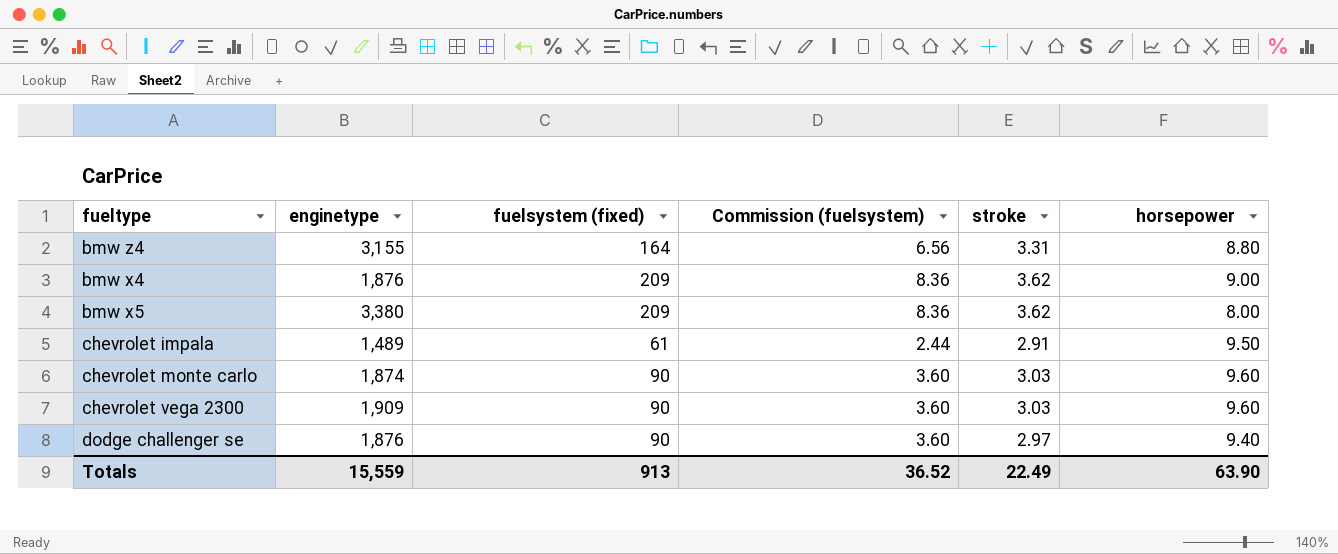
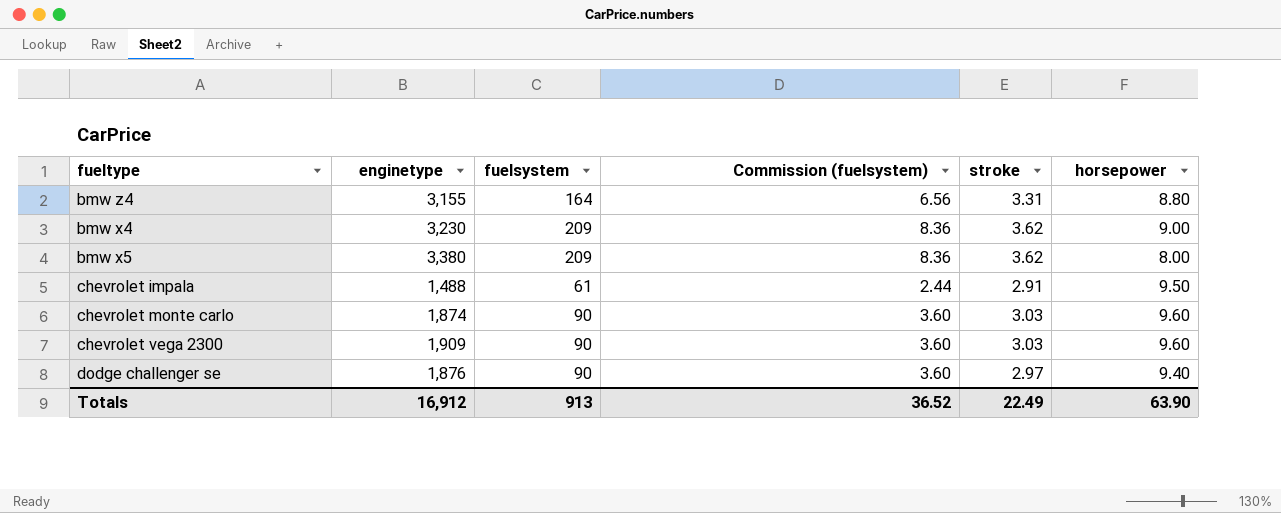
column name: fuelsystem (fixed) -> fuelsystem
bmw x4 | enginetype: 1,876 -> 3,230
chevrolet impala | enginetype: 1,489 -> 1,488
Totals | enginetype: 15,559 -> 16,912

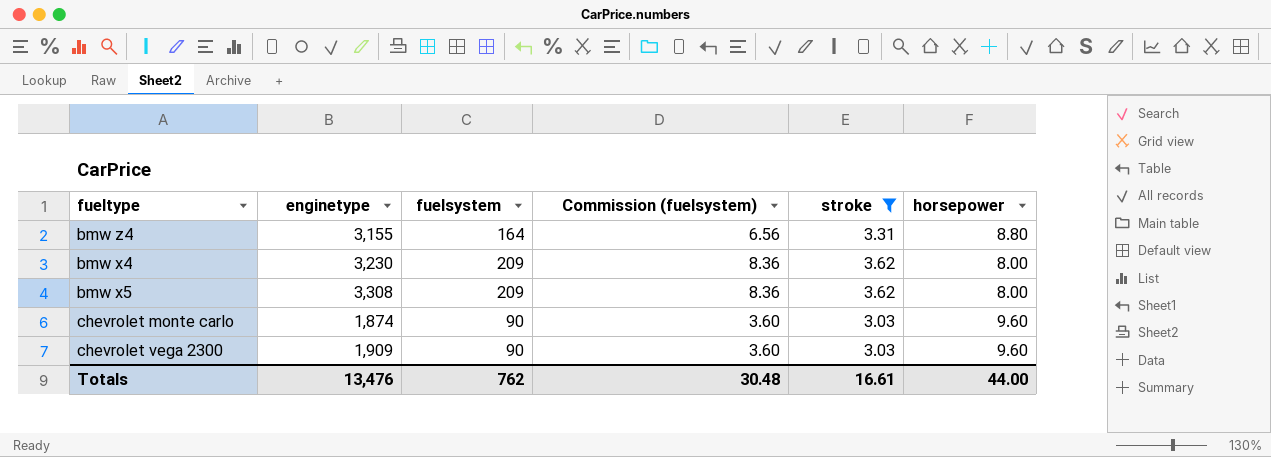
filter: none -> stroke >= 3.03
bmw x4 | horsepower: 9.00 -> 8.00
bmw x5 | enginetype: 3,380 -> 3,308
Totals | enginetype: 16,912 -> 13,476
Totals | fuelsystem: 913 -> 762
Totals | Commission (fuelsystem): 36.52 -> 30.48
Totals | stroke: 22.49 -> 16.61
Totals | horsepower: 63.90 -> 44.00

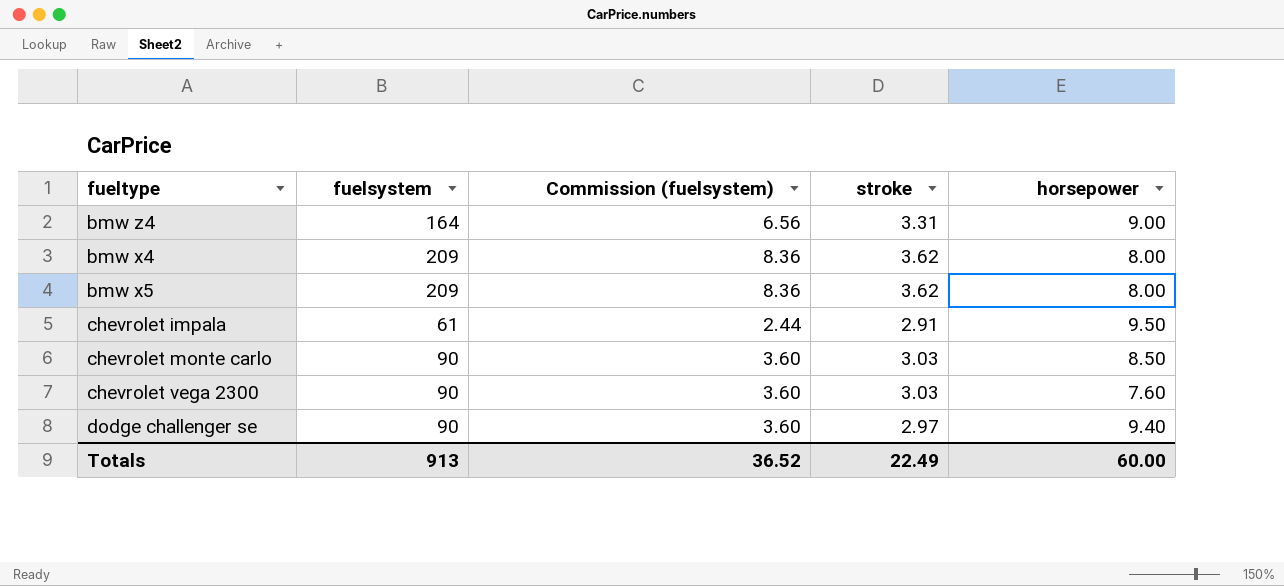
filter: stroke >= 3.03 -> none
column enginetype | position: 2 -> none
bmw z4 | horsepower: 8.80 -> 9.00
chevrolet monte carlo | horsepower: 9.60 -> 8.50
chevrolet vega 2300 | horsepower: 9.60 -> 7.60
Totals | fuelsystem: 762 -> 913
Totals | Commission (fuelsystem): 30.48 -> 36.52
Totals | stroke: 16.61 -> 22.49
Totals | horsepower: 44.00 -> 60.00

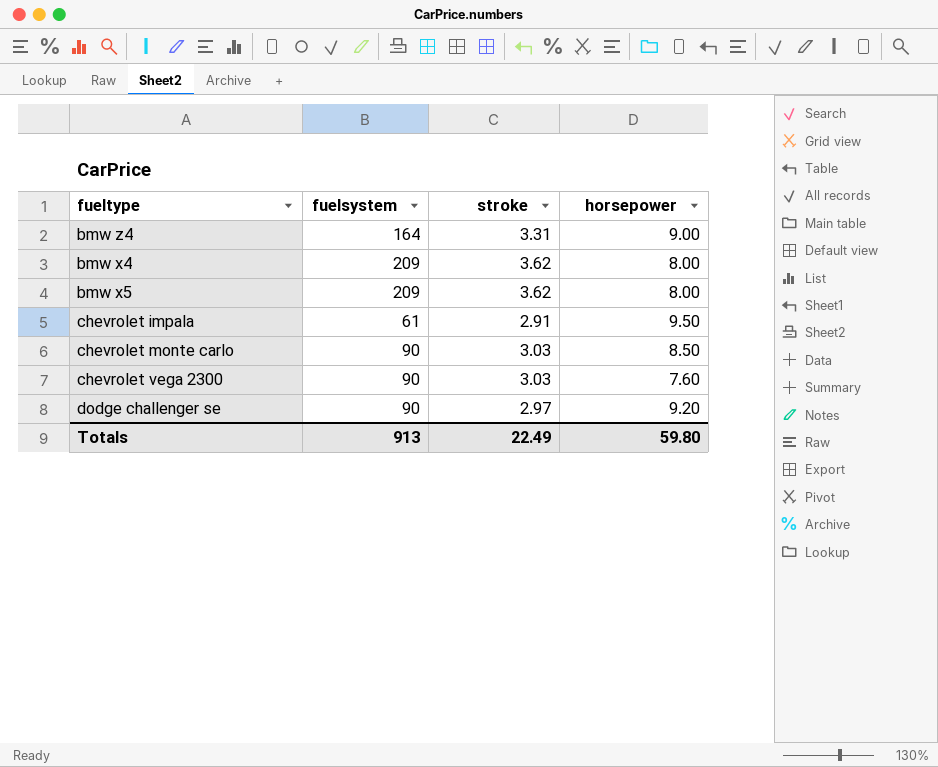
column Commission (fuelsystem) | formula: [fuelsystem] * 0.04 -> none
dodge challenger se | horsepower: 9.40 -> 9.20
Totals | horsepower: 60.00 -> 59.80

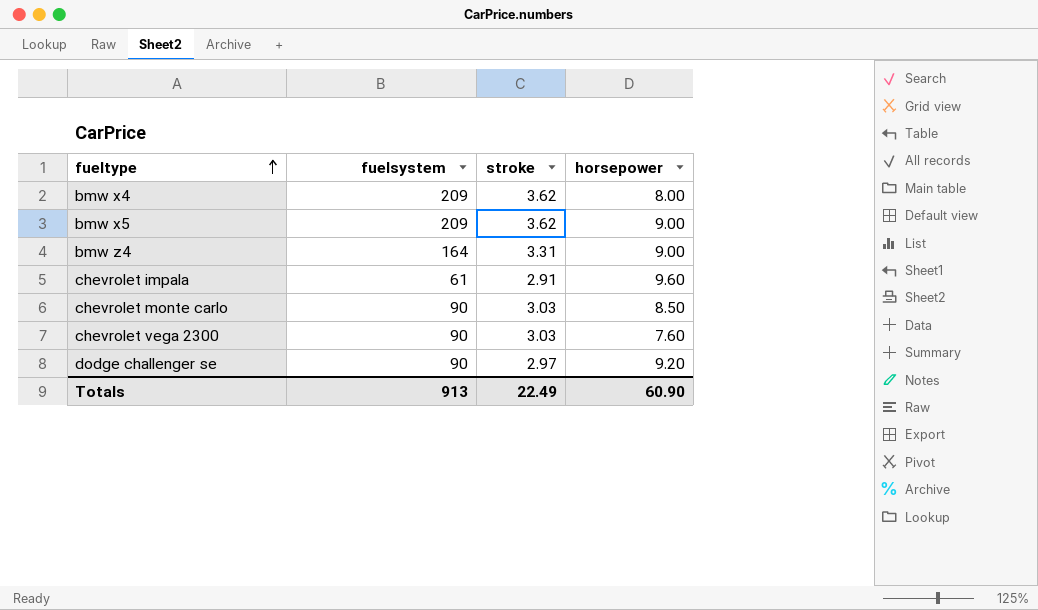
row order: none -> fueltype ascending
bmw x5 | horsepower: 8.00 -> 9.00
chevrolet impala | horsepower: 9.50 -> 9.60
Totals | horsepower: 59.80 -> 60.90

